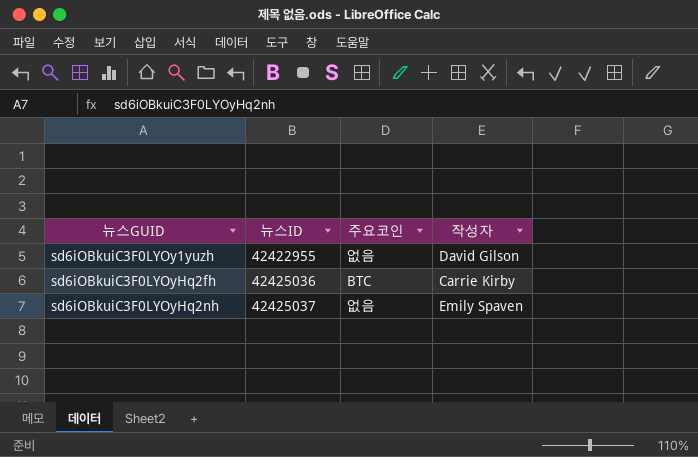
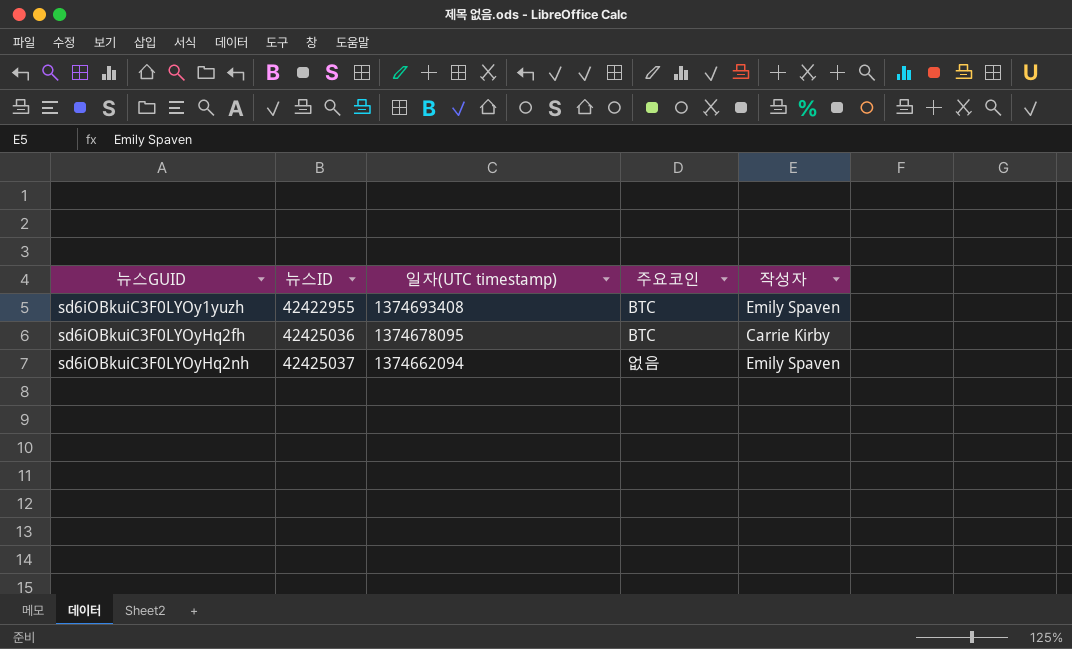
column 일자(UTC timestamp) | position: none -> 3
sd6iOBkuiC3F0LYOy1yuzh | 주요코인: 없음 -> BTC
sd6iOBkuiC3F0LYOy1yuzh | 작성자: David Gilson -> Emily Spaven

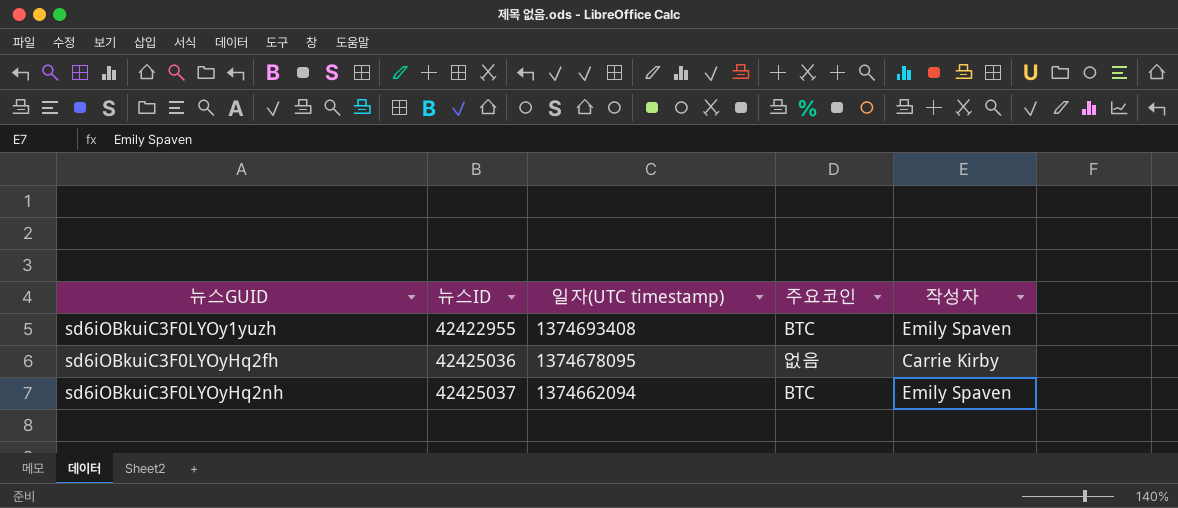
sd6iOBkuiC3F0LYOyHq2fh | 주요코인: BTC -> 없음
sd6iOBkuiC3F0LYOyHq2nh | 주요코인: 없음 -> BTC

